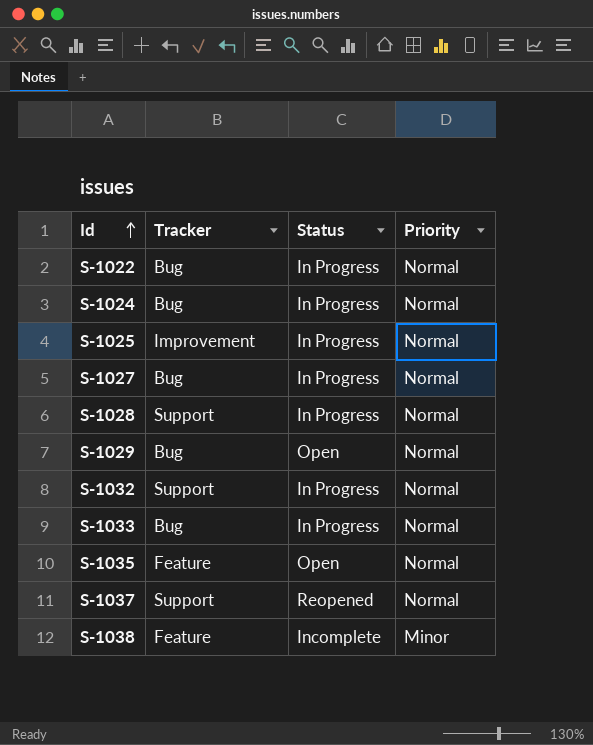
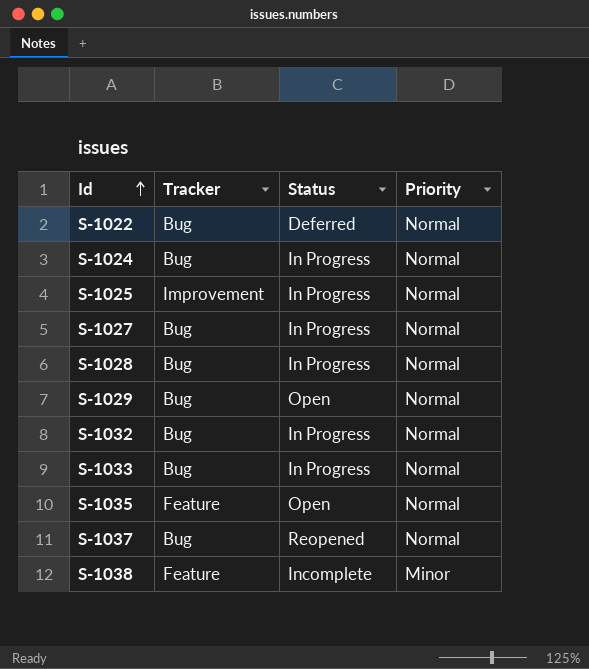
S-1022 | Status: In Progress -> Deferred
S-1028 | Tracker: Support -> Bug
S-1032 | Tracker: Support -> Bug
S-1037 | Tracker: Support -> Bug

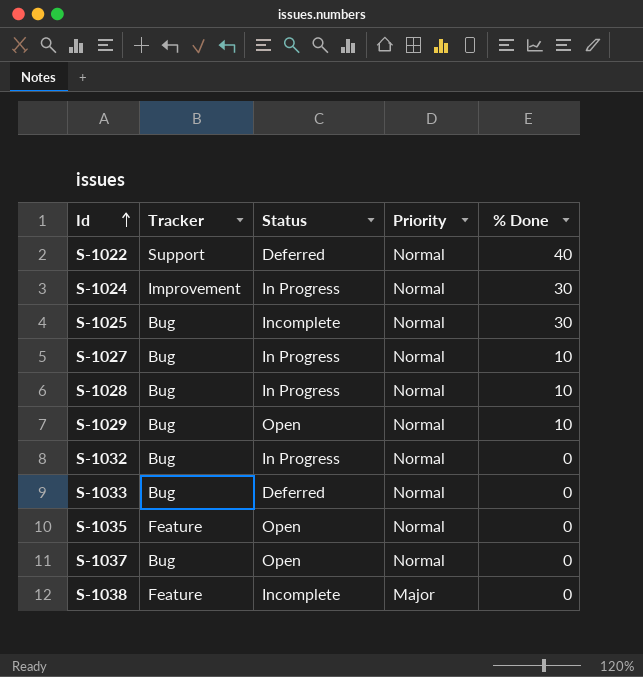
column % Done | position: none -> 5
S-1022 | Tracker: Bug -> Support
S-1024 | Tracker: Bug -> Improvement
S-1025 | Tracker: Improvement -> Bug
S-1025 | Status: In Progress -> Incomplete
S-1033 | Status: In Progress -> Deferred
S-1037 | Status: Reopened -> Open
S-1038 | Priority: Minor -> Major

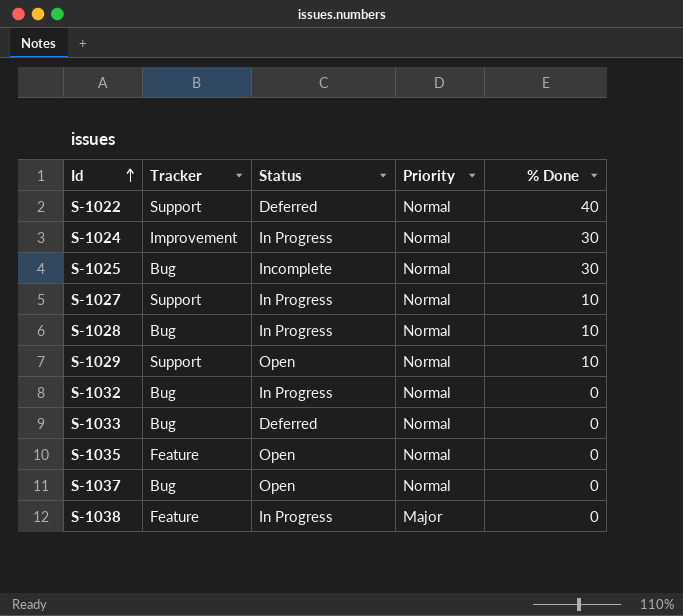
S-1027 | Tracker: Bug -> Support
S-1029 | Tracker: Bug -> Support
S-1038 | Status: Incomplete -> In Progress

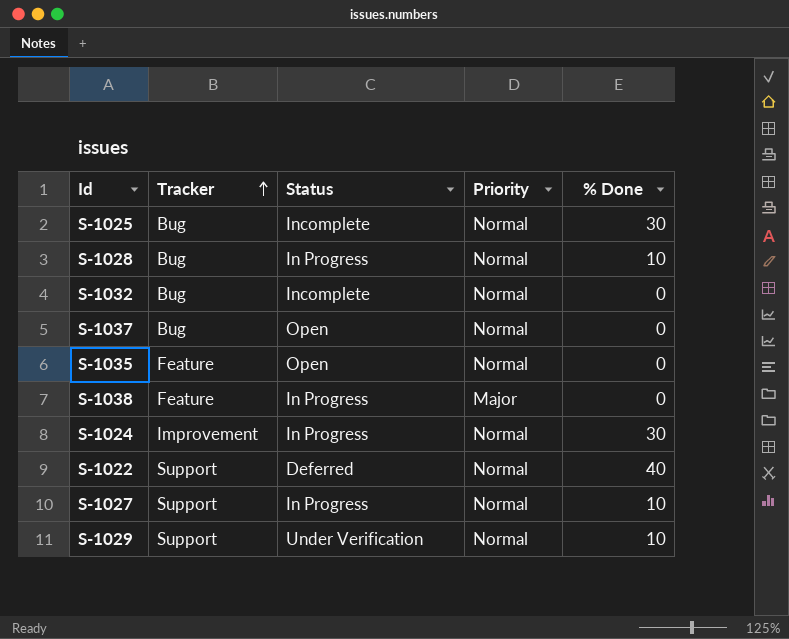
row order: Id ascending -> Tracker ascending
row S-1033: Bug | Deferred | Normal | 0 -> none
S-1032 | Status: In Progress -> Incomplete
S-1029 | Status: Open -> Under Verification

